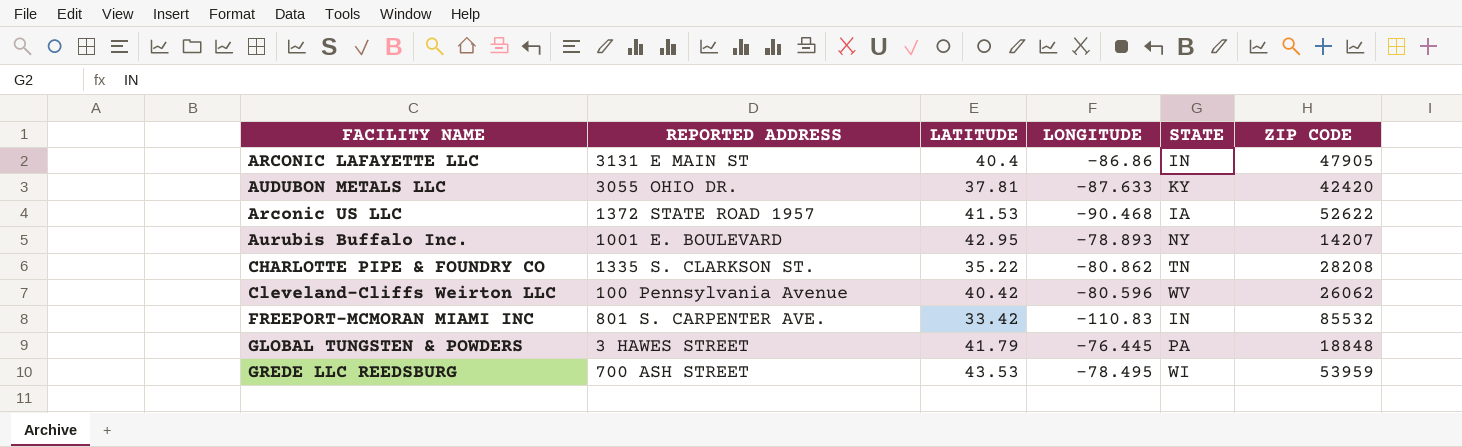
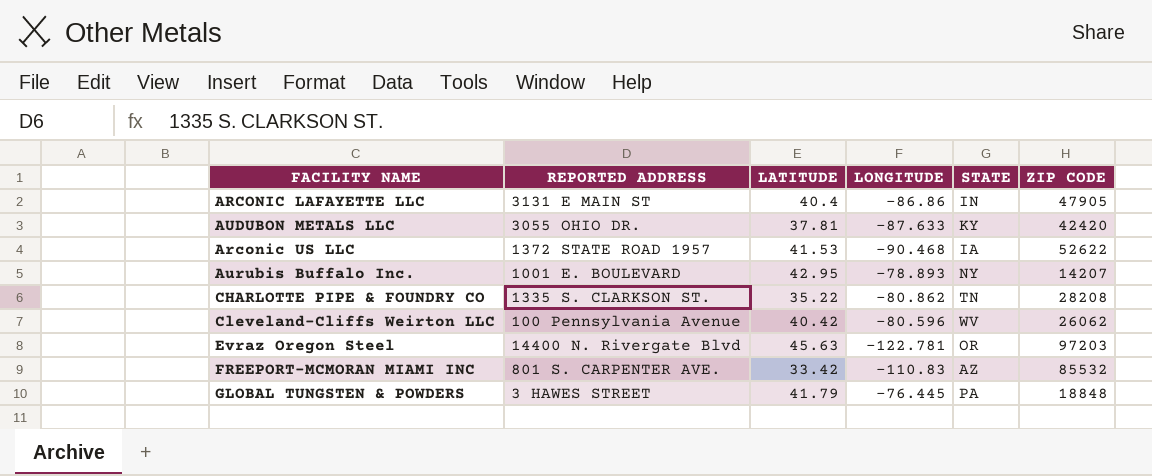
row GREDE LLC REEDSBURG: 700 ASH STREET | 43.53 | -78.495 | WI | 53959 -> none
row Evraz Oregon Steel: none -> 14400 N. Rivergate Blvd | 45.63 | -122.781 | OR | 97203
FREEPORT-MCMORAN MIAMI INC | STATE: IN -> AZ

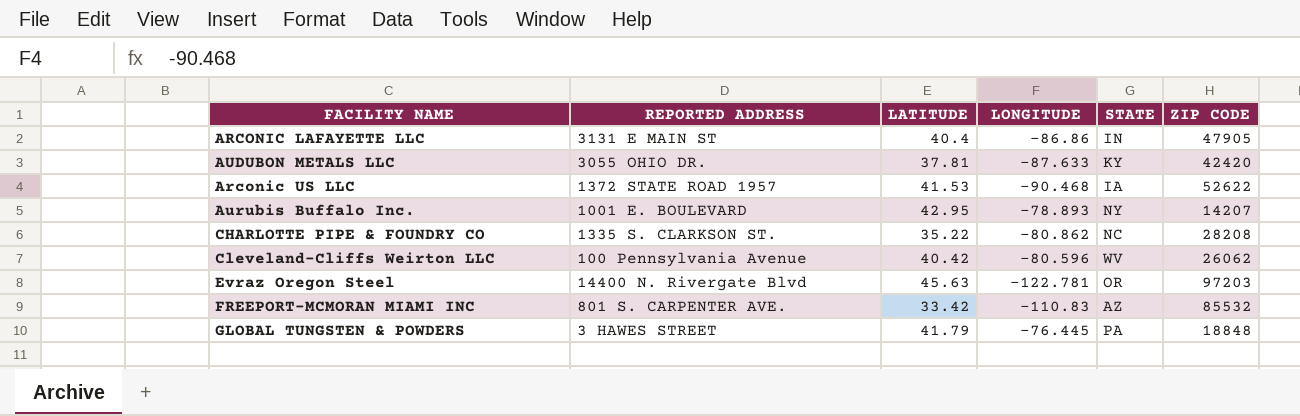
CHARLOTTE PIPE & FOUNDRY CO | STATE: TN -> NC

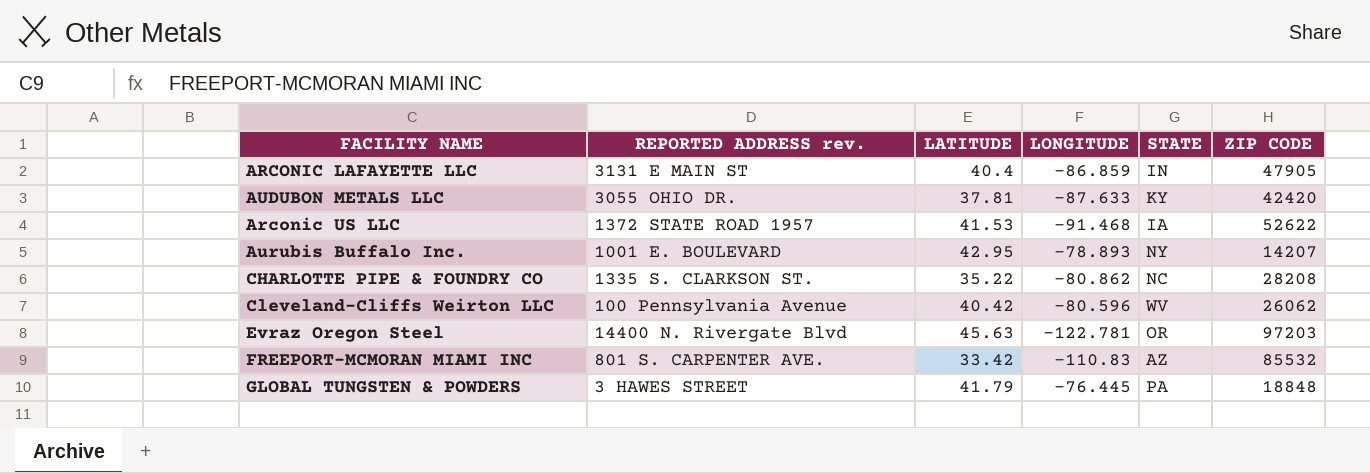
column name: REPORTED ADDRESS -> REPORTED ADDRESS rev.
ARCONIC LAFAYETTE LLC | LONGITUDE: -86.86 -> -86.859
Arconic US LLC | LONGITUDE: -90.468 -> -91.468

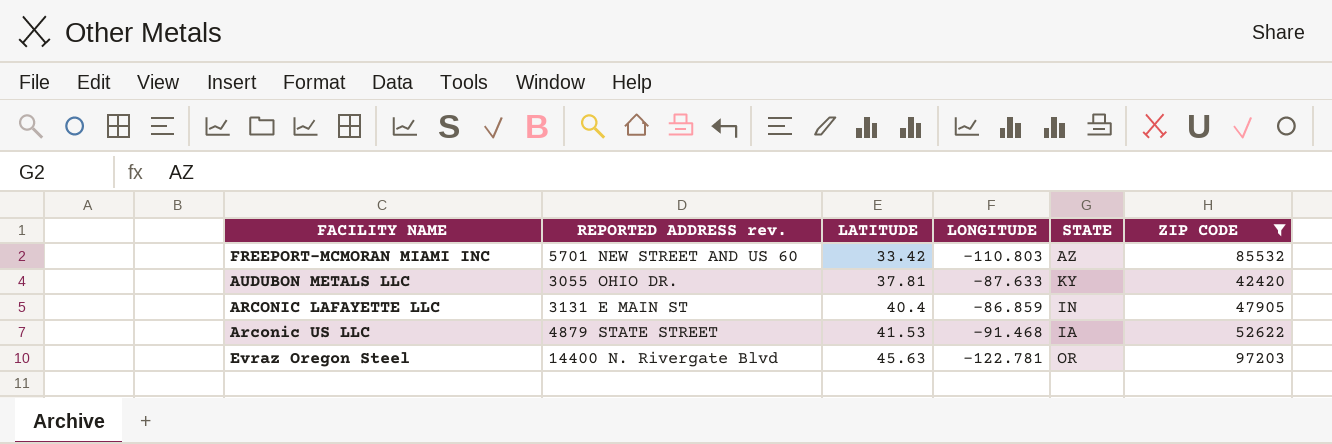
filter: none -> ZIP CODE >= 42420
row order: none -> LATITUDE ascending
FREEPORT-MCMORAN MIAMI INC | REPORTED ADDRESS rev.: 801 S. CARPENTER AVE. -> 5701 NEW STREET AND US 60
FREEPORT-MCMORAN MIAMI INC | LONGITUDE: -110.83 -> -110.803
Arconic US LLC | REPORTED ADDRESS rev.: 1372 STATE ROAD 1957 -> 4879 STATE STREET

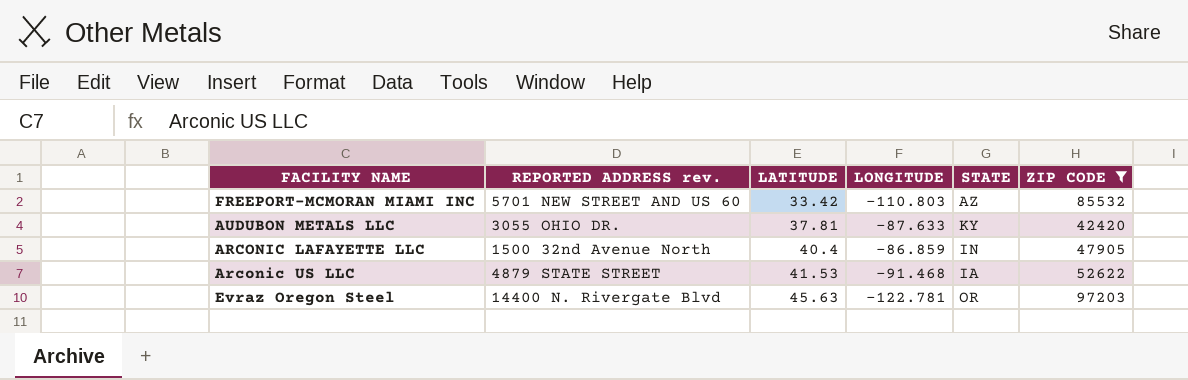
ARCONIC LAFAYETTE LLC | REPORTED ADDRESS rev.: 3131 E MAIN ST -> 1500 32nd Avenue North

